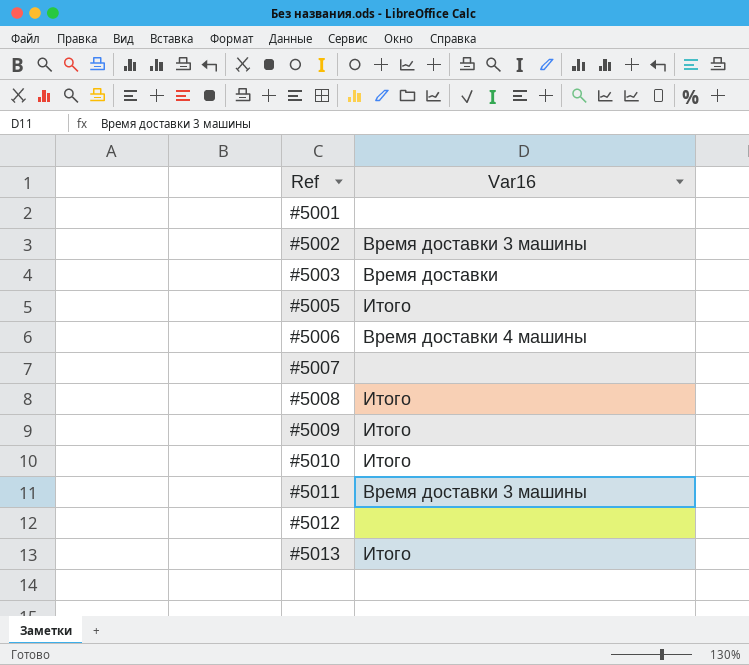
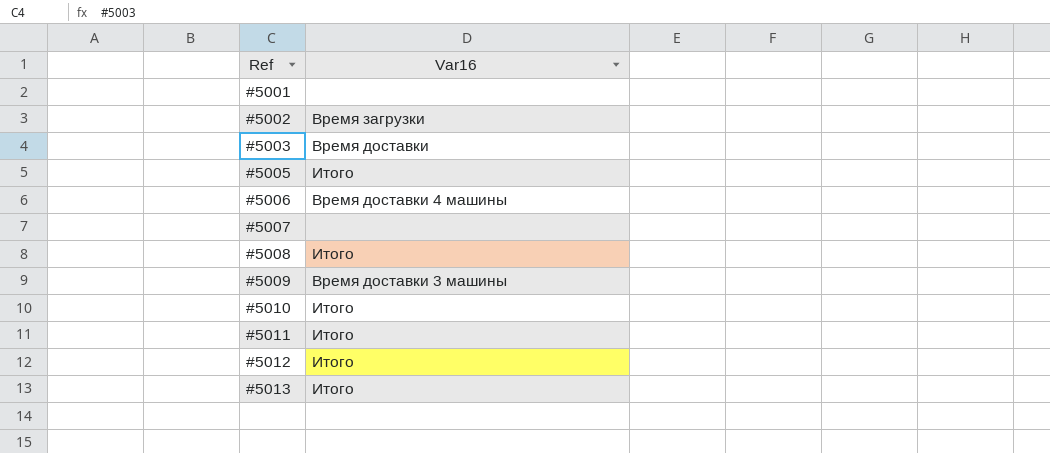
#5002 | Var16: Время доставки 3 машины -> Время загрузки
#5009 | Var16: Итого -> Время доставки 3 машины
#5011 | Var16: Время доставки 3 машины -> Итого
#5012 | Var16: none -> Итого

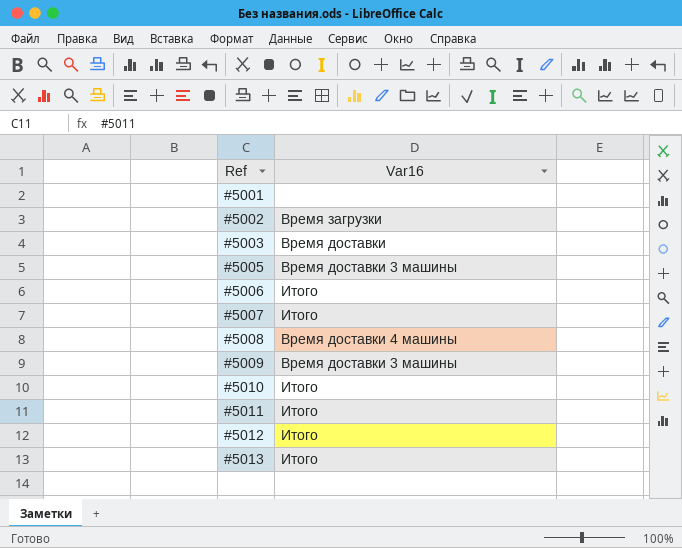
#5005 | Var16: Итого -> Время доставки 3 машины
#5006 | Var16: Время доставки 4 машины -> Итого
#5007 | Var16: none -> Итого
#5008 | Var16: Итого -> Время доставки 4 машины

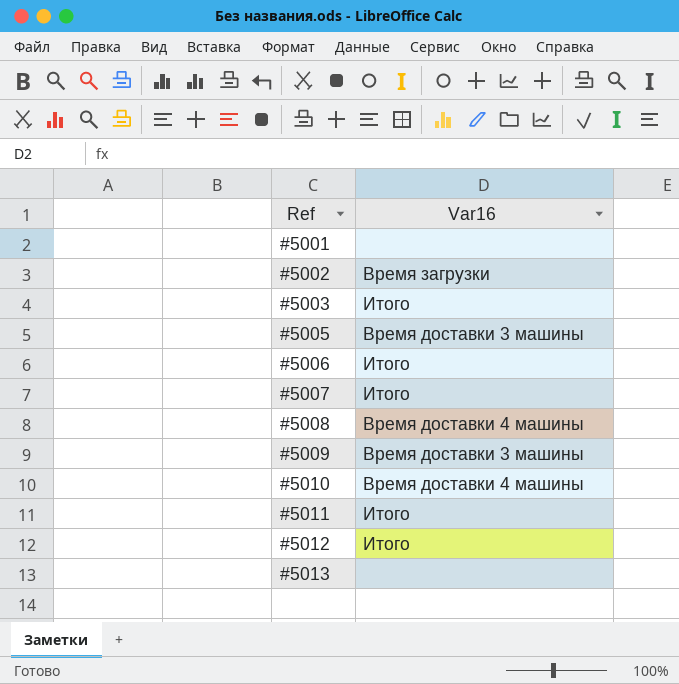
#5003 | Var16: Время доставки -> Итого
#5010 | Var16: Итого -> Время доставки 4 машины
#5013 | Var16: Итого -> none

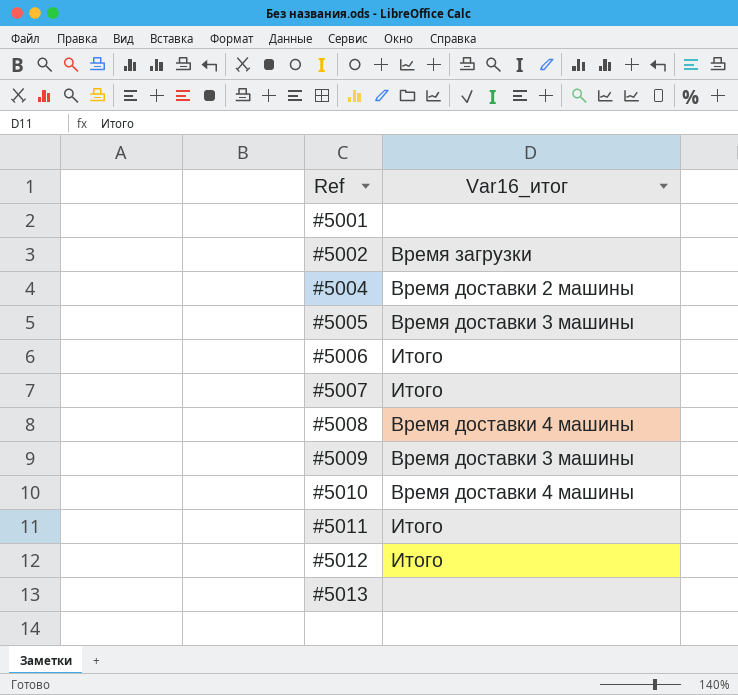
column name: Var16 -> Var16_итог
row #5003: Итого -> none
row #5004: none -> Время доставки 2 машины

